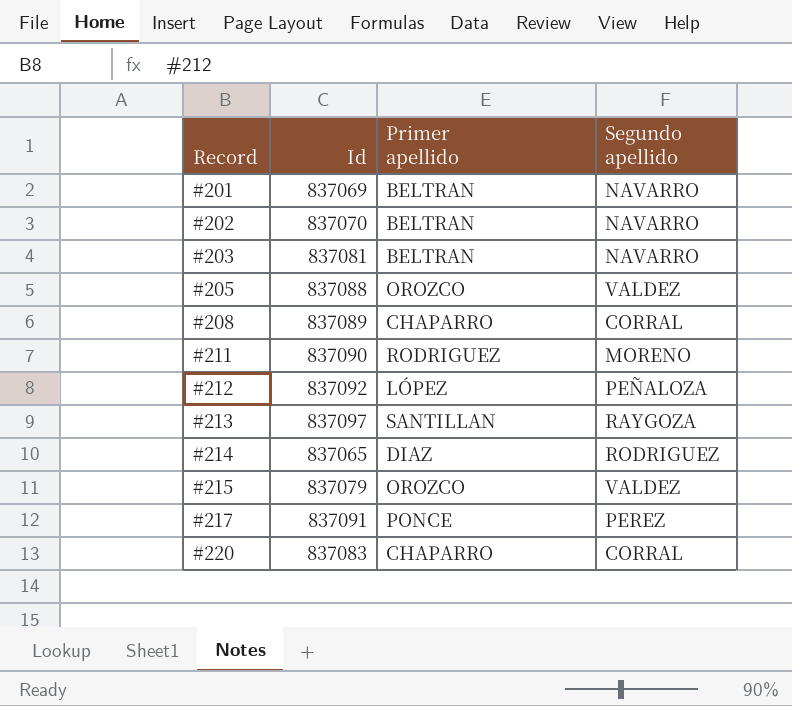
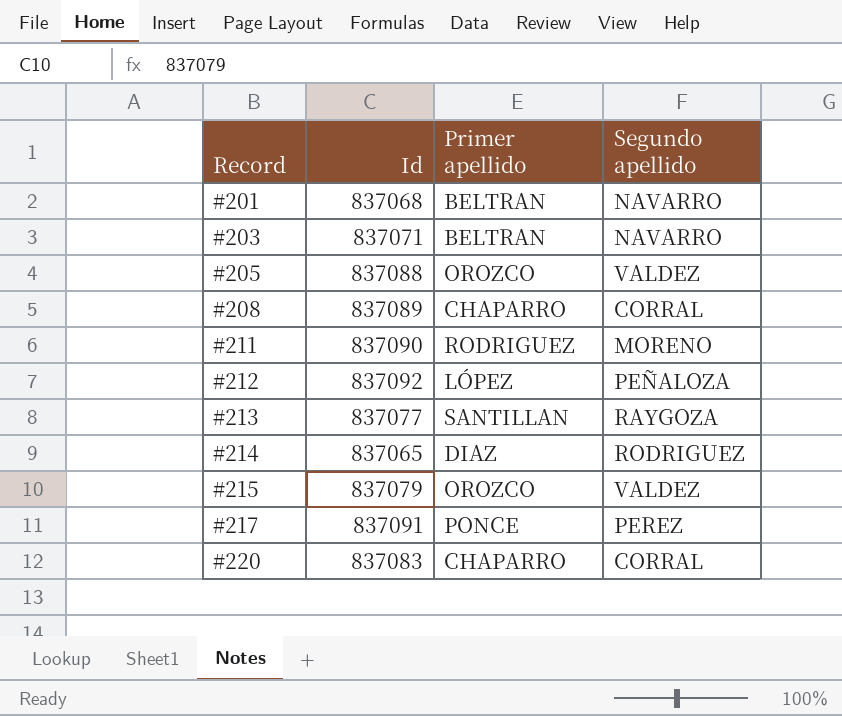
row #202: 837070 | BELTRAN | NAVARRO -> none
#201 | Id: 837069 -> 837068
#203 | Id: 837081 -> 837071
#213 | Id: 837097 -> 837077

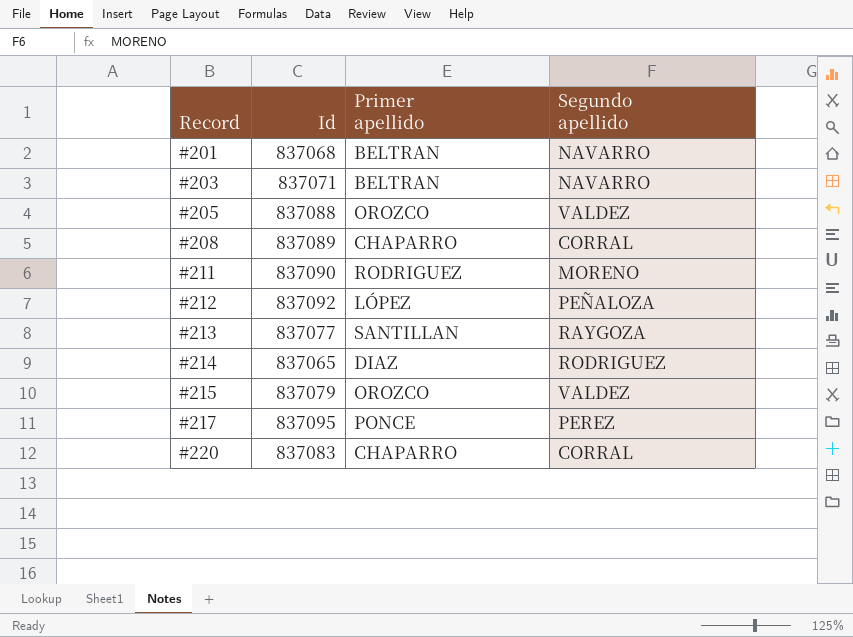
#217 | Id: 837091 -> 837095

